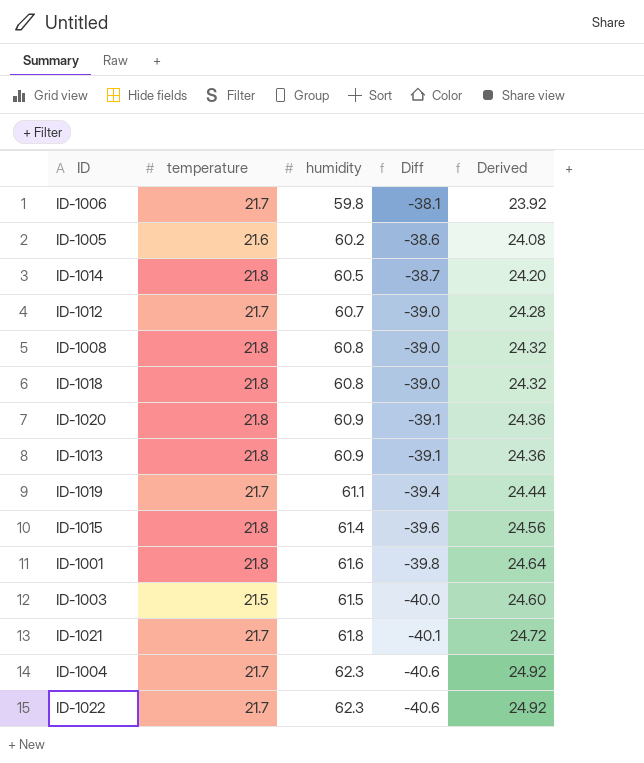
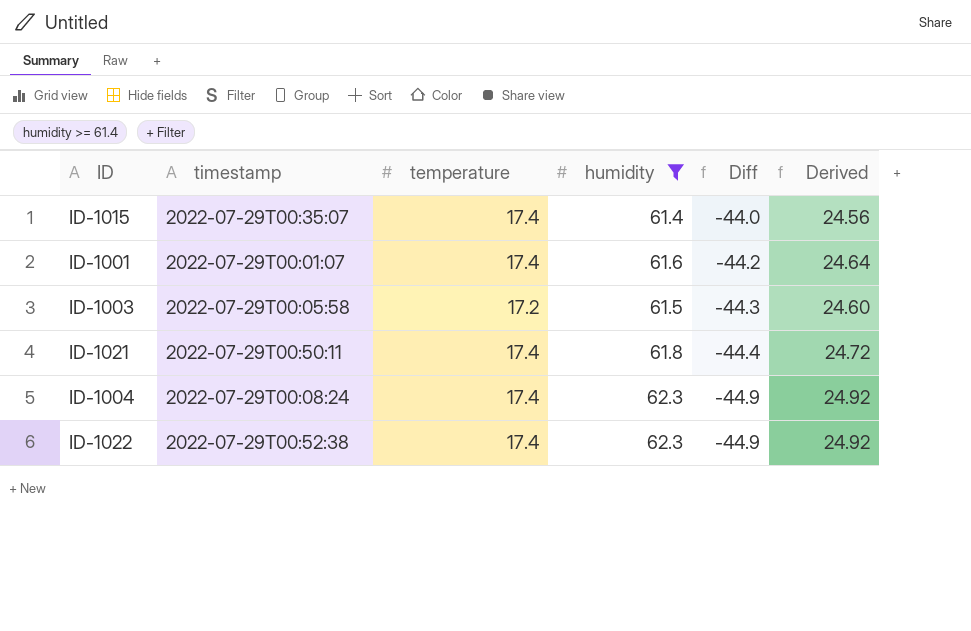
filter: none -> humidity >= 61.4
column timestamp | position: none -> 2
ID-1015 | temperature: 21.8 -> 17.4
ID-1015 | Diff: -39.6 -> -44.0
ID-1001 | temperature: 21.8 -> 17.4
ID-1001 | Diff: -39.8 -> -44.2
ID-1003 | temperature: 21.5 -> 17.2
ID-1003 | Diff: -40.0 -> -44.3
ID-1021 | temperature: 21.7 -> 17.4
ID-1021 | Diff: -40.1 -> -44.4
ID-1004 | temperature: 21.7 -> 17.4
ID-1004 | Diff: -40.6 -> -44.9
ID-1022 | temperature: 21.7 -> 17.4
ID-1022 | Diff: -40.6 -> -44.9

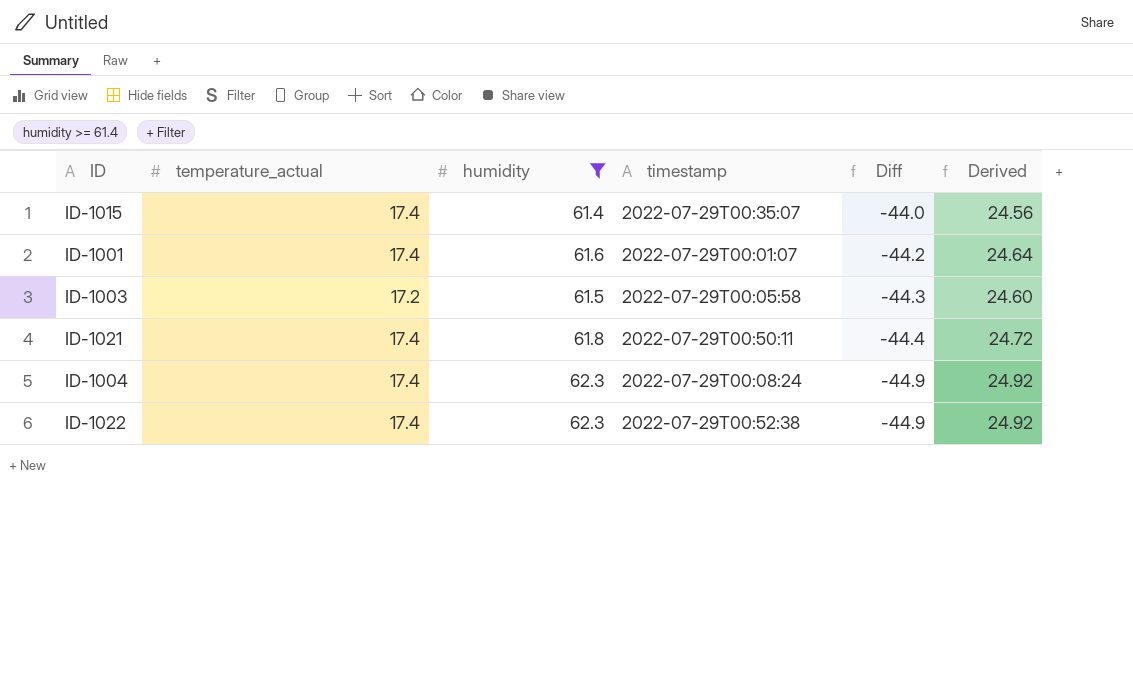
column name: temperature -> temperature_actual
column timestamp | position: 2 -> 4

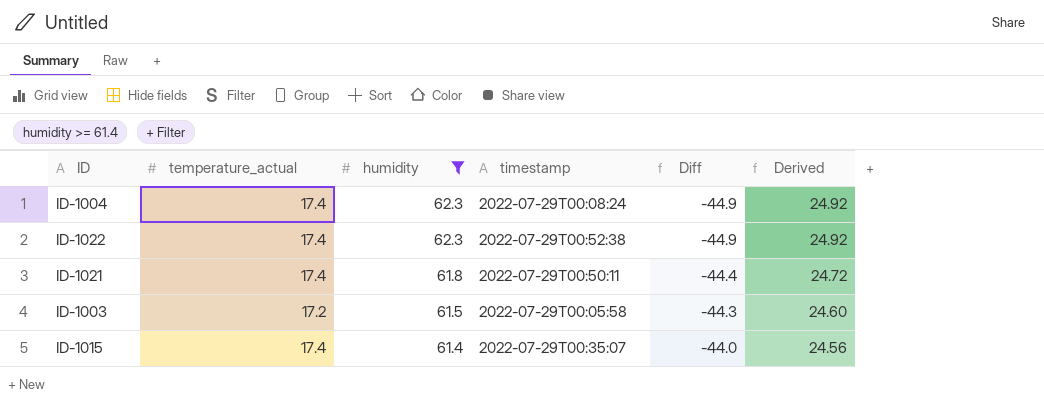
row order: Diff descending -> humidity descending
row ID-1001: 17.4 | 61.6 | 2022-07-29T00:01:07 | -44.2 | 24.64 -> none

